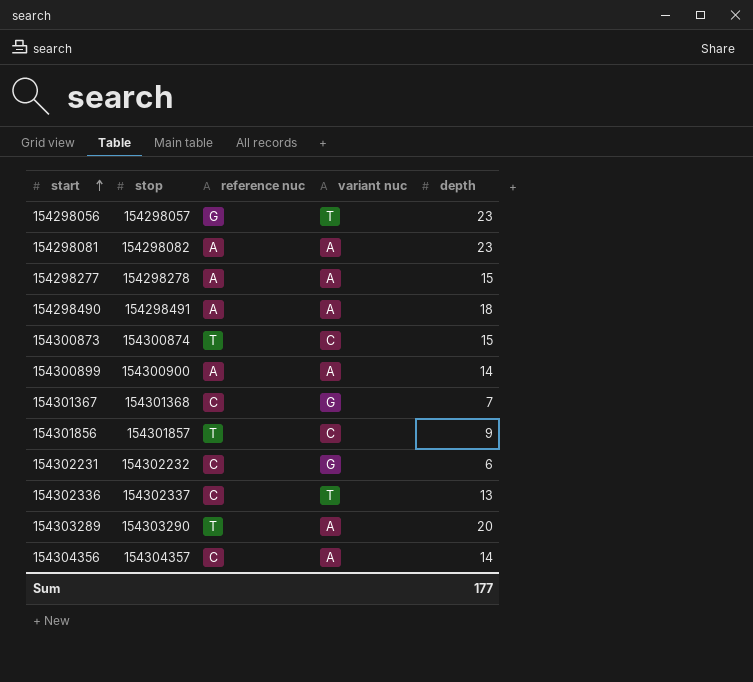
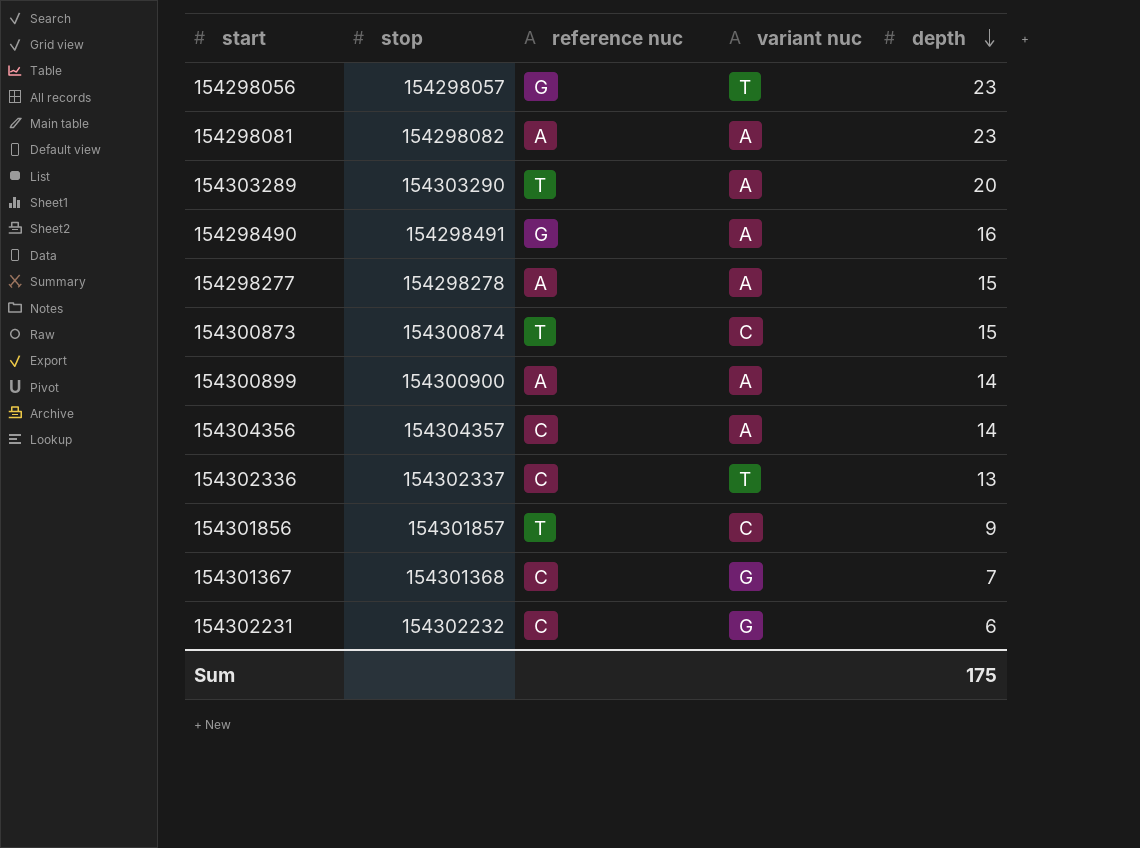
row order: start ascending -> depth descending
154298490 | reference nuc: A -> G
154298490 | depth: 18 -> 16
Sum | depth: 177 -> 175

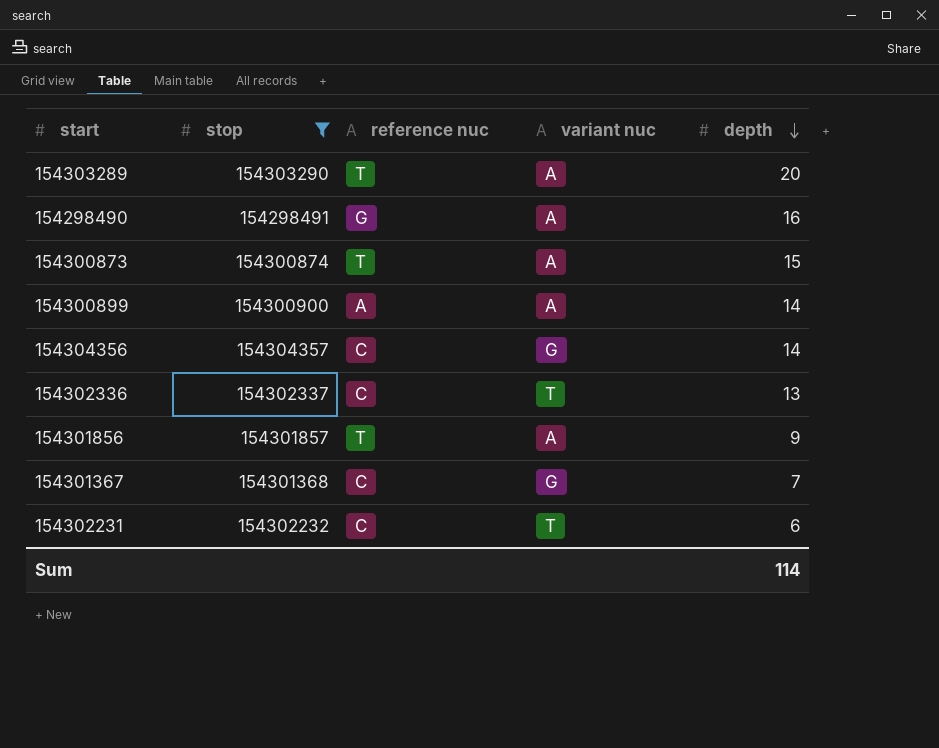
filter: none -> stop >= 154298491
154300873 | variant nuc: C -> A
154304356 | variant nuc: A -> G
154301856 | variant nuc: C -> A
154302231 | variant nuc: G -> T
Sum | depth: 175 -> 114

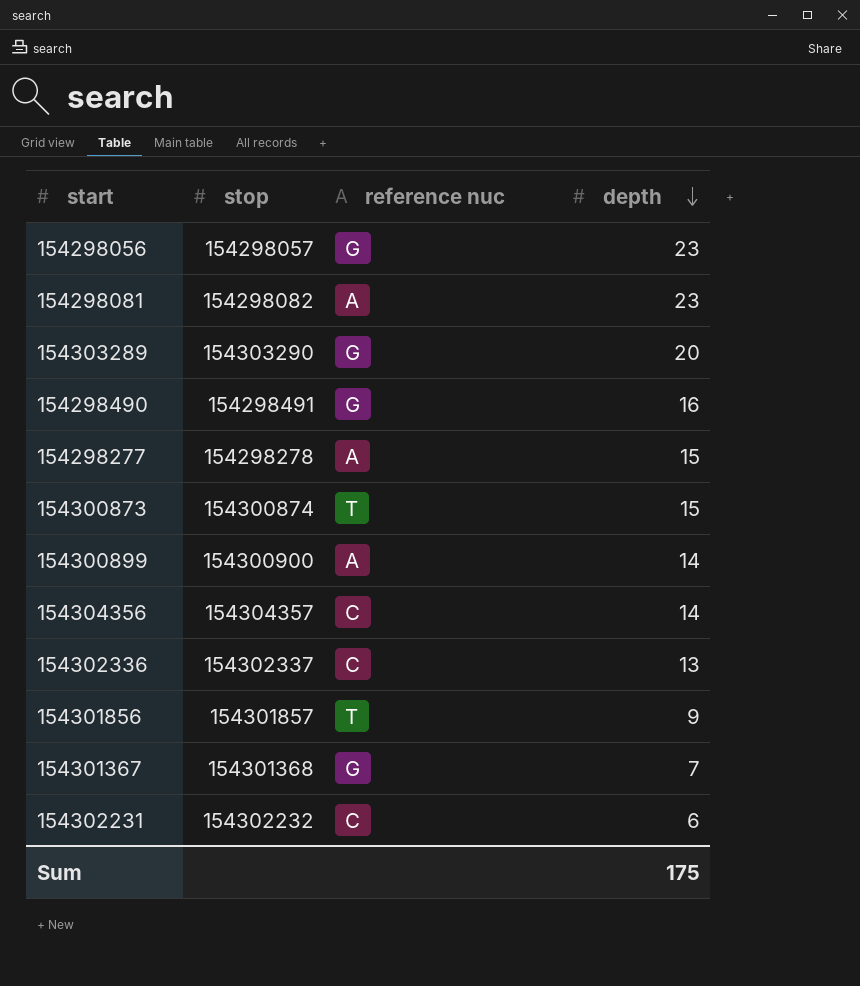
filter: stop >= 154298491 -> none
column variant nuc | position: 4 -> none
154303289 | reference nuc: T -> G
154301367 | reference nuc: C -> G
Sum | depth: 114 -> 175

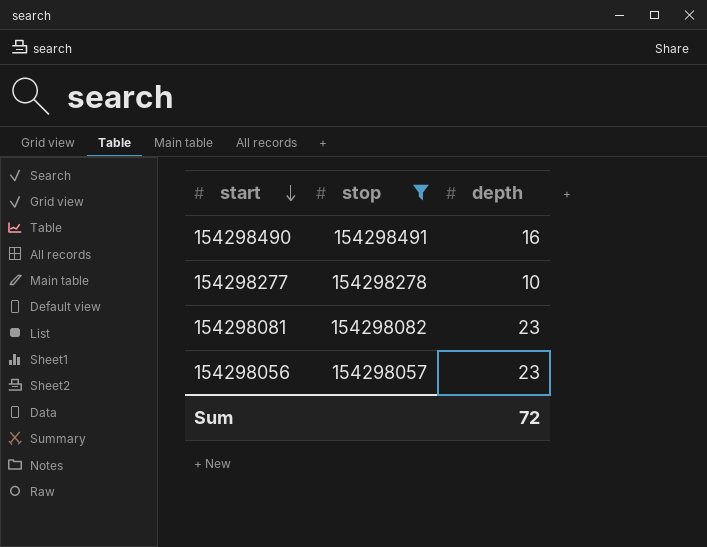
filter: none -> stop <= 154298491
row order: depth descending -> start descending
column reference nuc | position: 3 -> none
154298277 | depth: 15 -> 10
Sum | depth: 175 -> 72

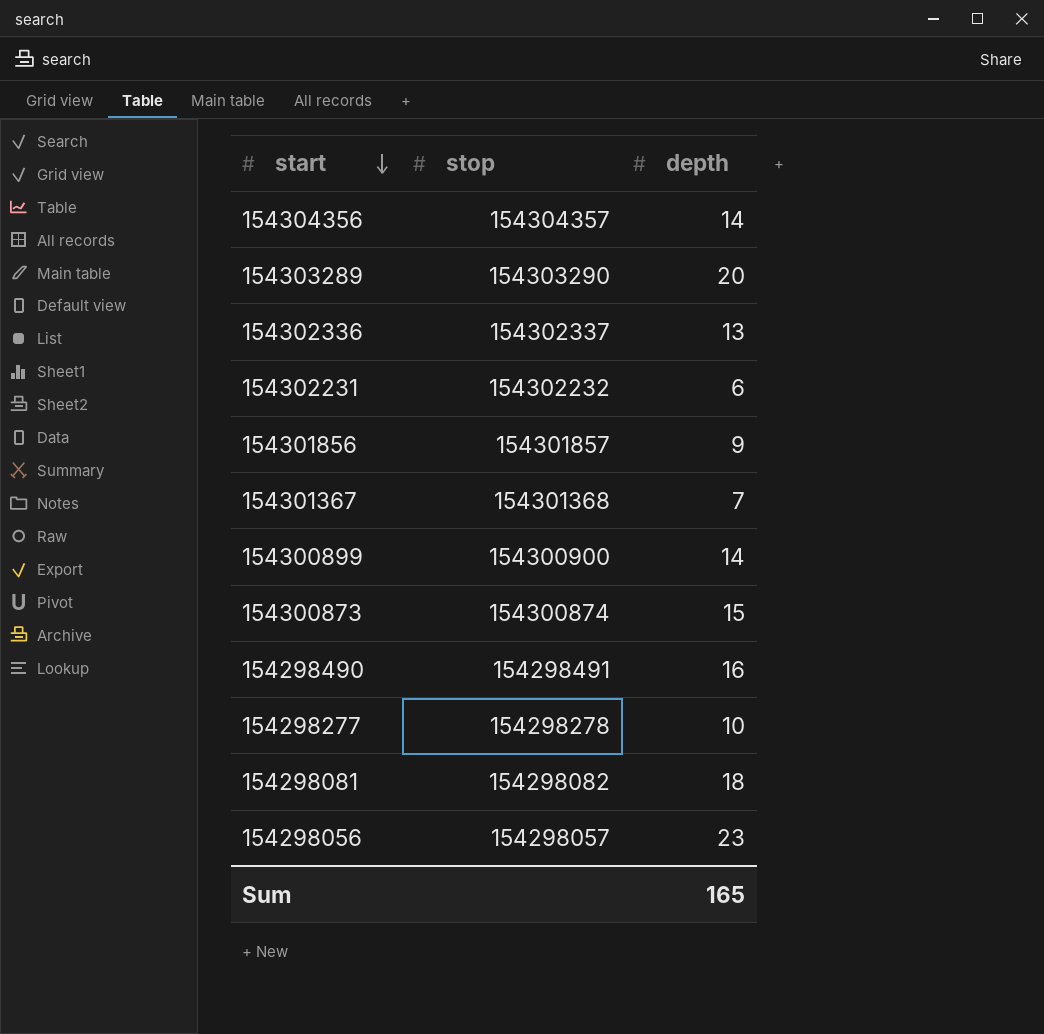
filter: stop <= 154298491 -> none
154298081 | depth: 23 -> 18
Sum | depth: 72 -> 165

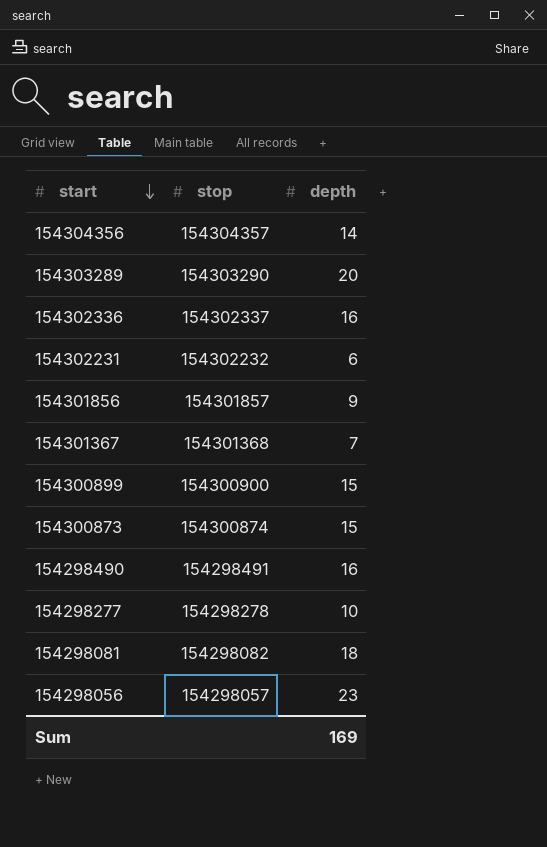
154302336 | depth: 13 -> 16
154300899 | depth: 14 -> 15
Sum | depth: 165 -> 169

